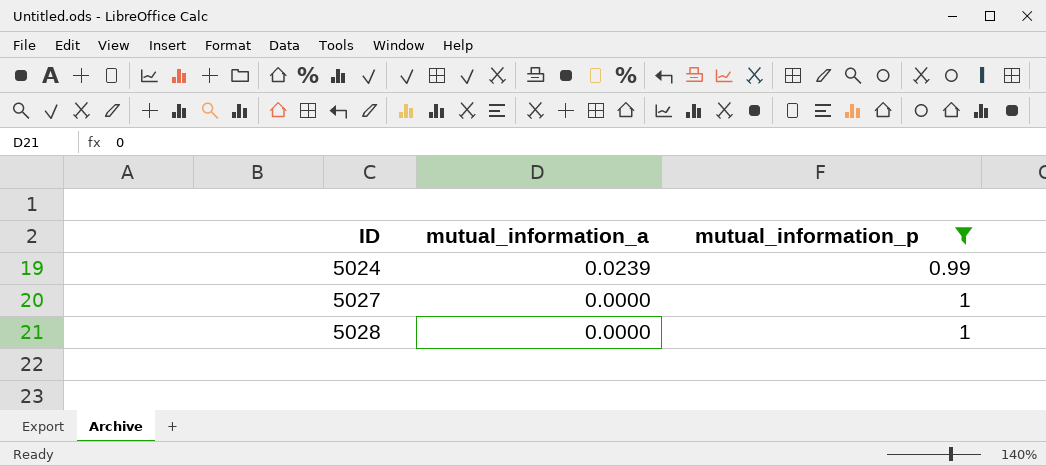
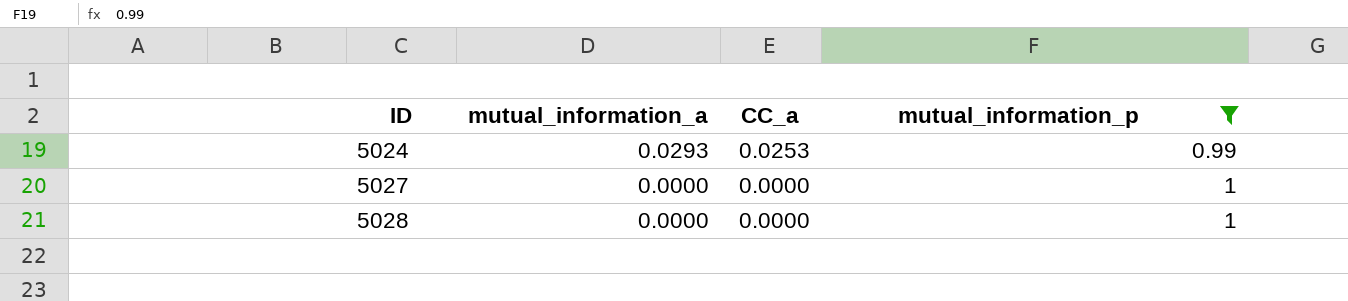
column CC_a | position: none -> 3
5024 | mutual_information_a: 0.0239 -> 0.0293

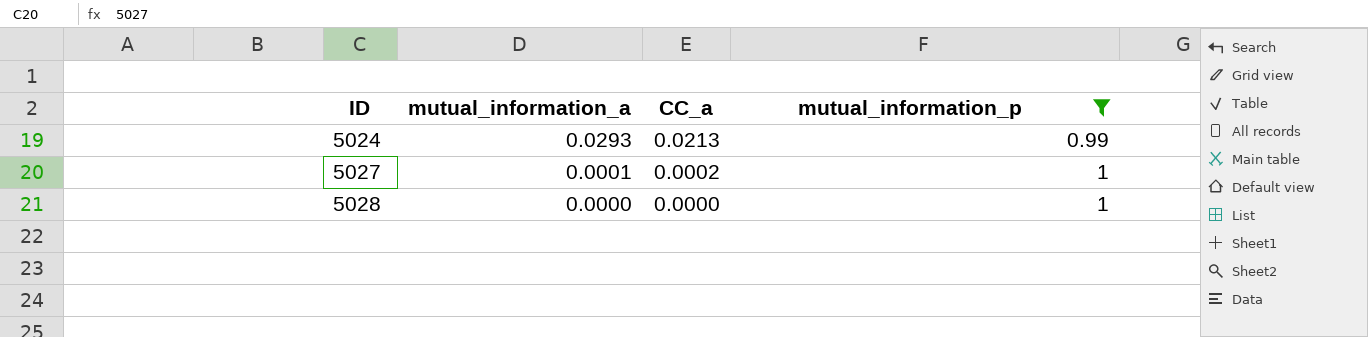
5024 | CC_a: 0.0253 -> 0.0213
5027 | mutual_information_a: 0.0000 -> 0.0001
5027 | CC_a: 0.0000 -> 0.0002

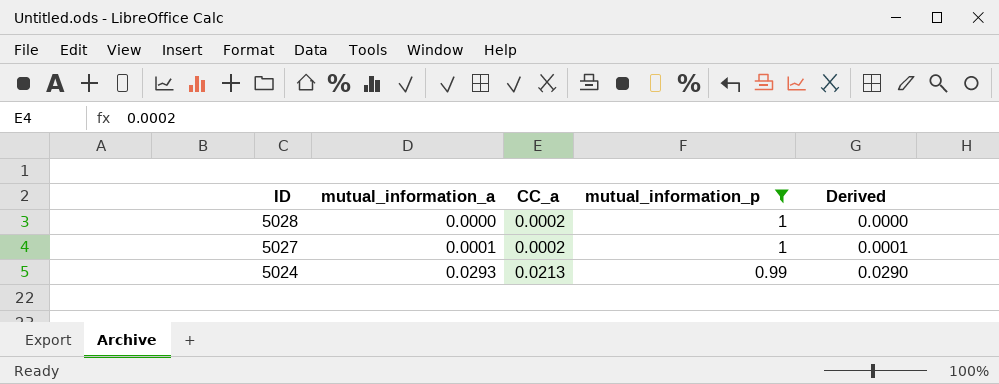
row order: ID ascending -> ID descending
column Derived | formula: none -> [mutual_information_a] * [mutual_information_p]
5028 | CC_a: 0.0000 -> 0.0002

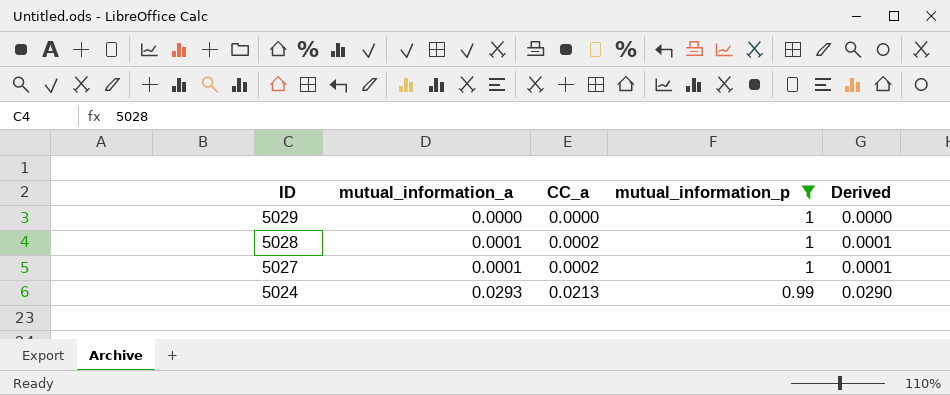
row 5029: none -> 0.0000 | 0.0000 | 1 | 0.0000
5028 | mutual_information_a: 0.0000 -> 0.0001
5028 | Derived: 0.0000 -> 0.0001

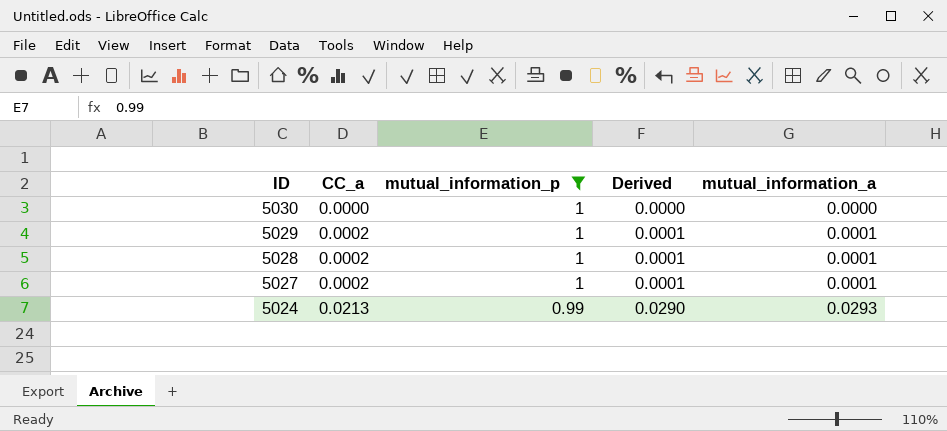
column mutual_information_a | position: 2 -> 5
row 5030: none -> 0.0000 | 1 | 0.0000 | 0.0000
5029 | CC_a: 0.0000 -> 0.0002
5029 | Derived: 0.0000 -> 0.0001
5029 | mutual_information_a: 0.0000 -> 0.0001

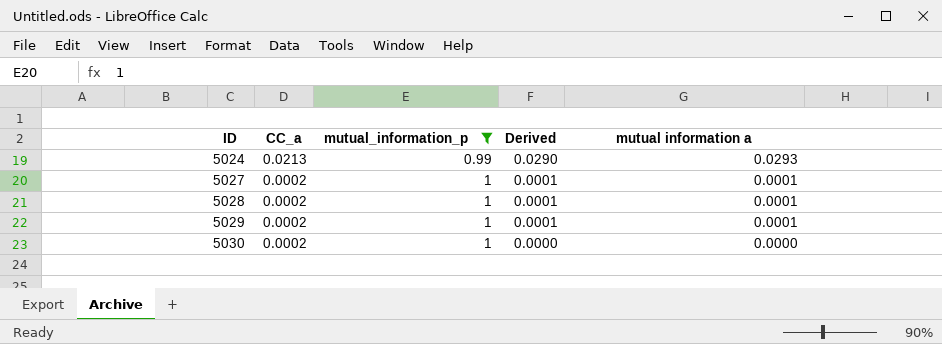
row order: ID descending -> ID ascending
column name: mutual_information_a -> mutual information a
5030 | CC_a: 0.0000 -> 0.0002

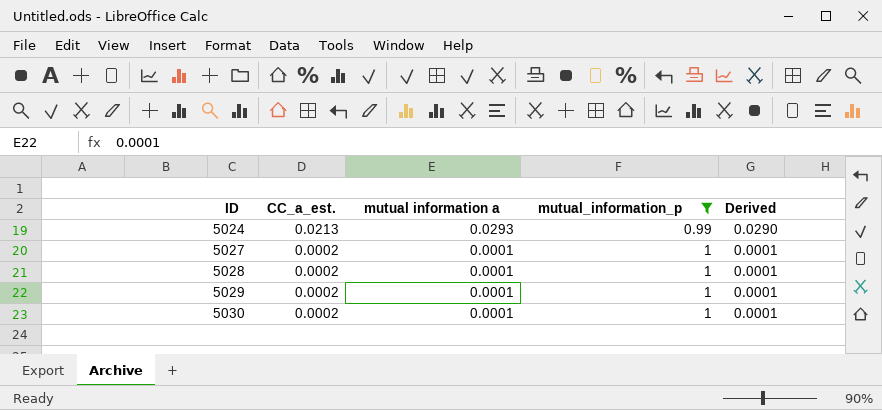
column name: CC_a -> CC_a_est.
column mutual information a | position: 5 -> 3
5030 | mutual information a: 0.0000 -> 0.0001
5030 | Derived: 0.0000 -> 0.0001

